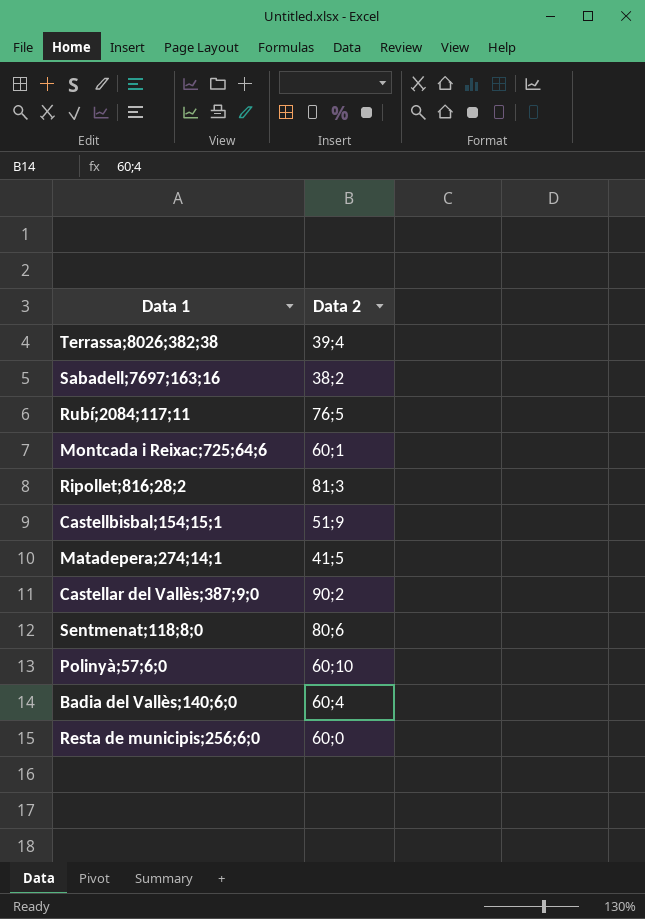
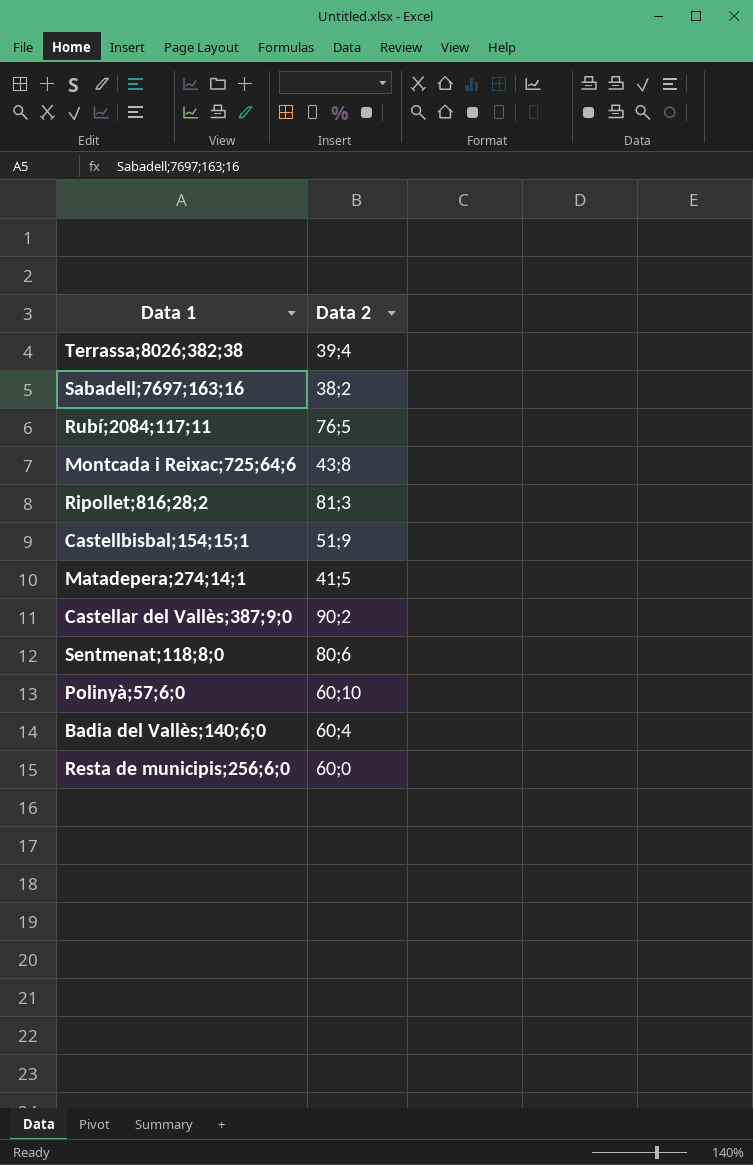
Montcada i Reixac;725;64;6 | Data 2: 60;1 -> 43;8

